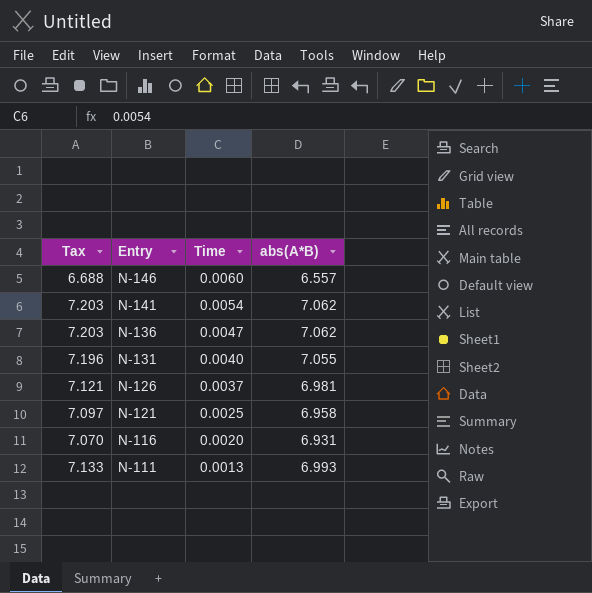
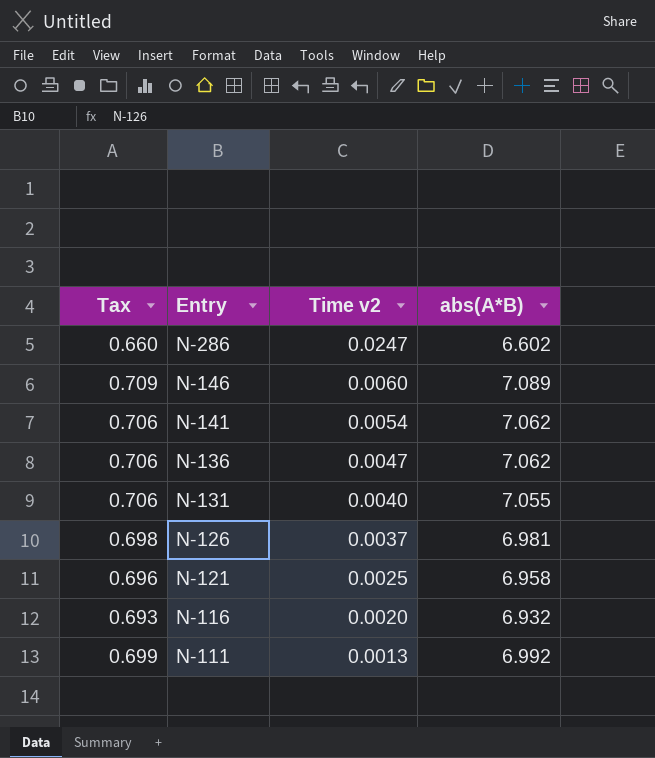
column Tax | formula: [abs(A*B)] * 1.02 -> [abs(A*B)] * 0.1
column name: Time -> Time v2
row N-286: none -> 0.660 | 0.0247 | 6.602
N-146 | abs(A*B): 6.557 -> 7.089
N-116 | abs(A*B): 6.931 -> 6.932
N-111 | abs(A*B): 6.993 -> 6.992

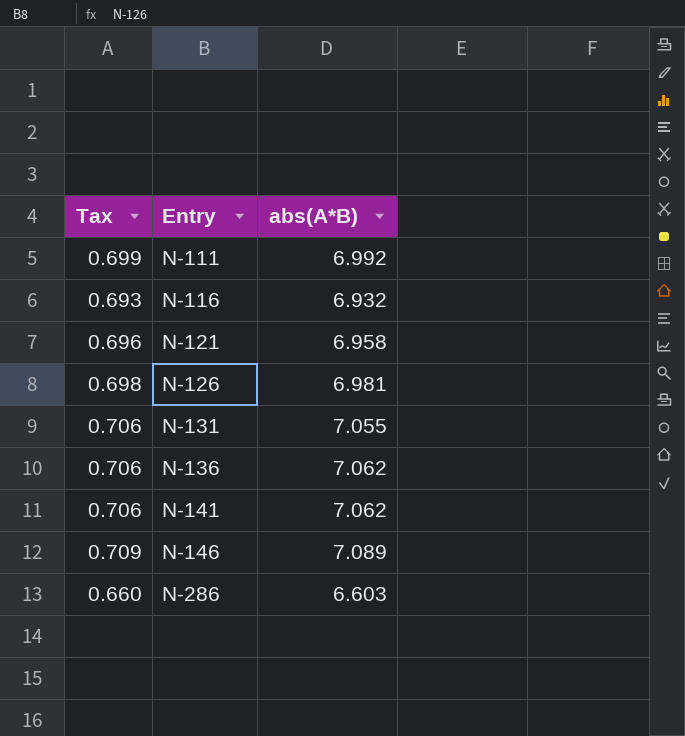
row order: Entry descending -> Entry ascending
column Time v2 | position: 3 -> none
N-286 | abs(A*B): 6.602 -> 6.603

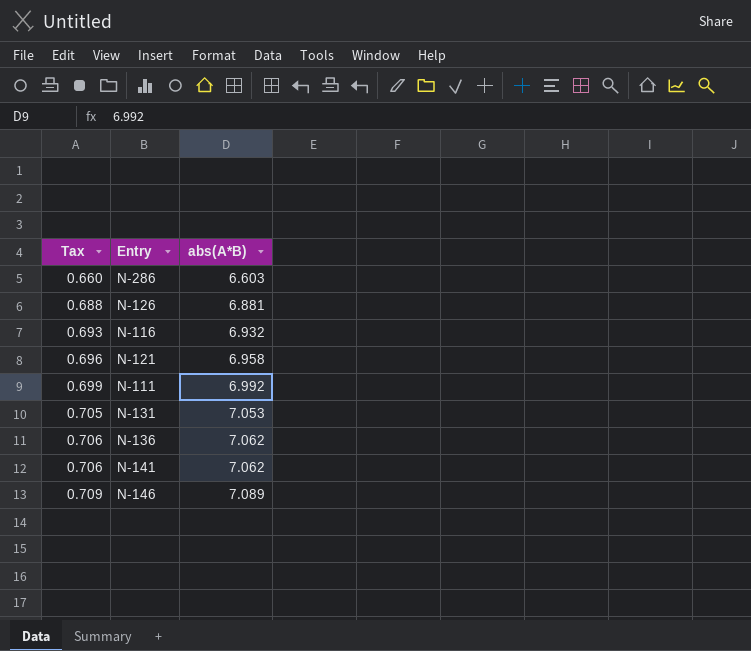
row order: Entry ascending -> Tax ascending
N-126 | Tax: 0.698 -> 0.688
N-126 | abs(A*B): 6.981 -> 6.881
N-131 | Tax: 0.706 -> 0.705
N-131 | abs(A*B): 7.055 -> 7.053

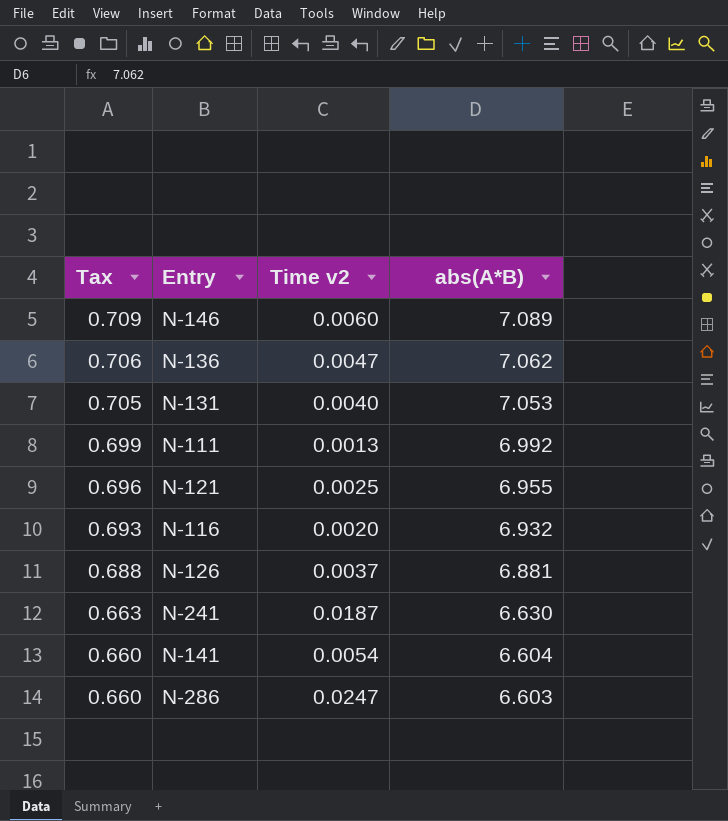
row order: Tax ascending -> Tax descending
column Time v2 | position: none -> 3
N-121 | abs(A*B): 6.958 -> 6.955
row N-241: none -> 0.663 | 0.0187 | 6.630
N-141 | Tax: 0.706 -> 0.660
N-141 | abs(A*B): 7.062 -> 6.604

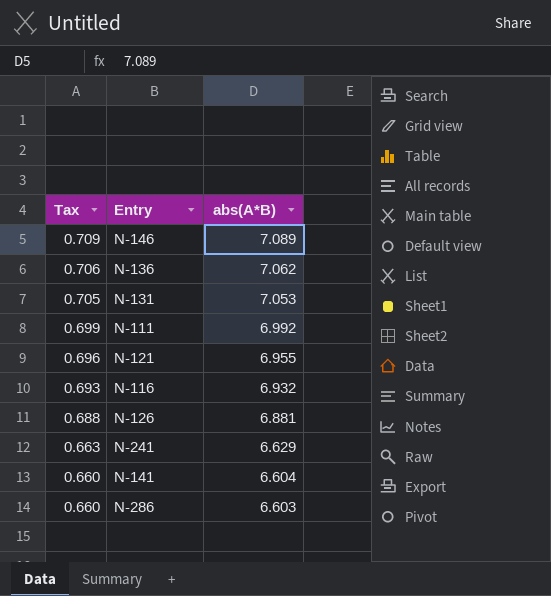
column Time v2 | position: 3 -> none
N-241 | abs(A*B): 6.630 -> 6.629

